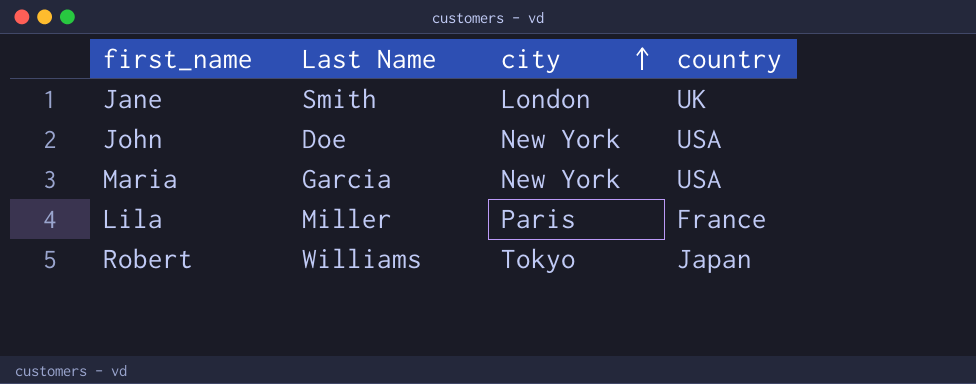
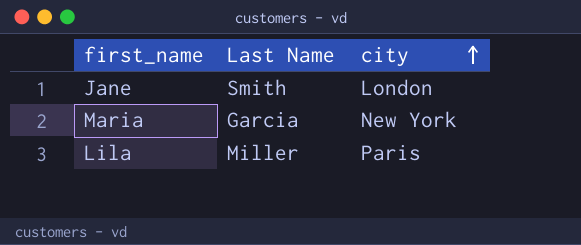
column country | position: 4 -> none
row John: Doe | New York | USA -> none
row Robert: Williams | Tokyo | Japan -> none

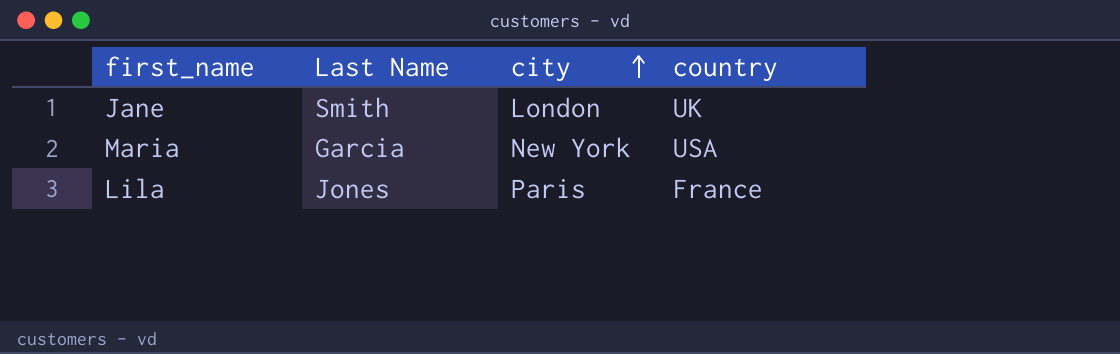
column country | position: none -> 4
Lila | Last Name: Miller -> Jones

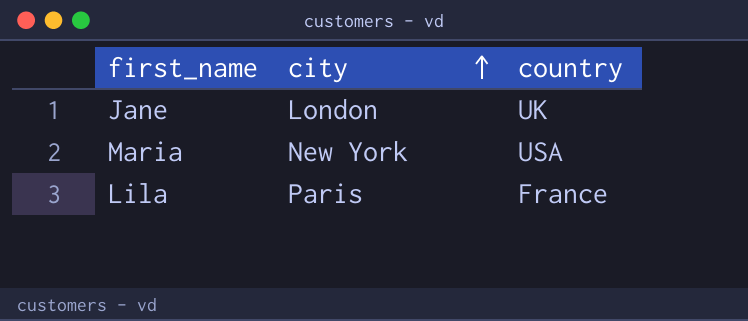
column Last Name | position: 2 -> none

